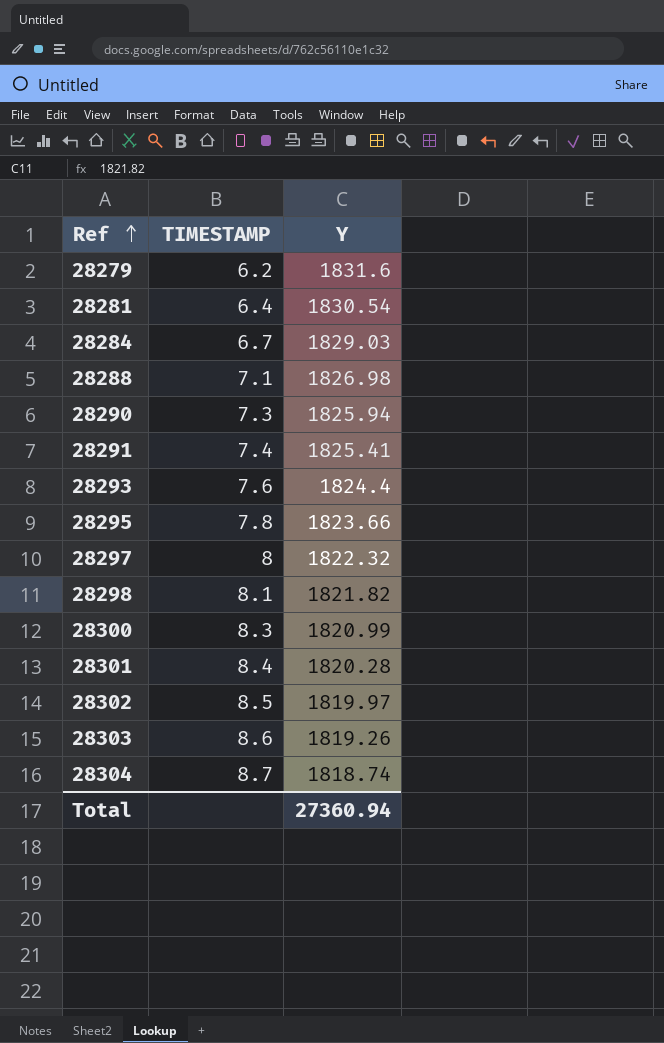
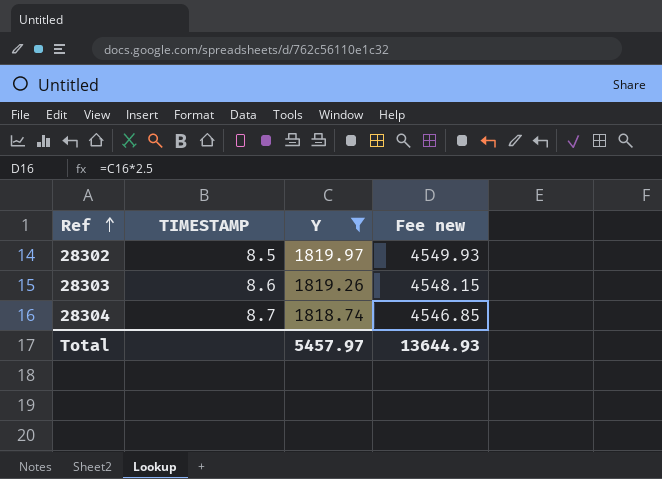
filter: none -> Y <= 1819.97
column Fee new | formula: none -> [Y] * 2.5
Total | Y: 27360.94 -> 5457.97

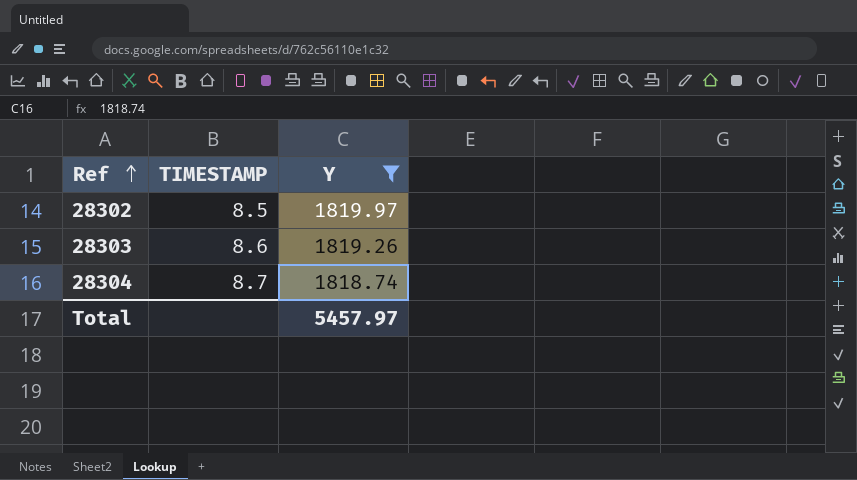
column Fee new | formula: [Y] * 2.5 -> none

